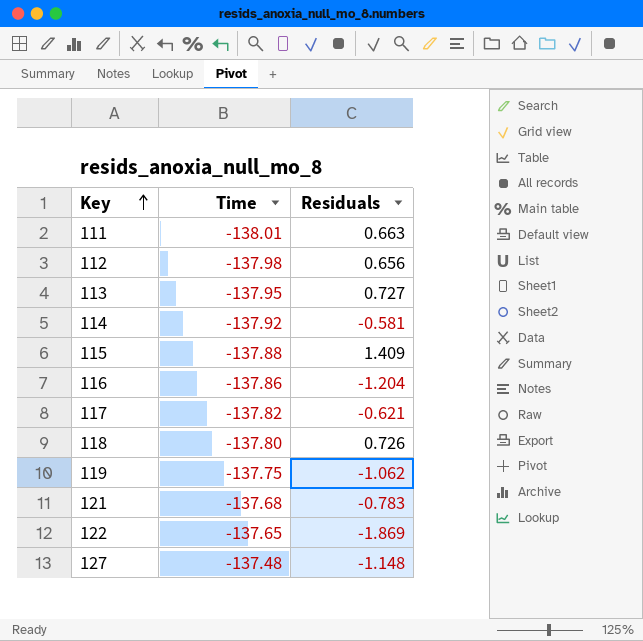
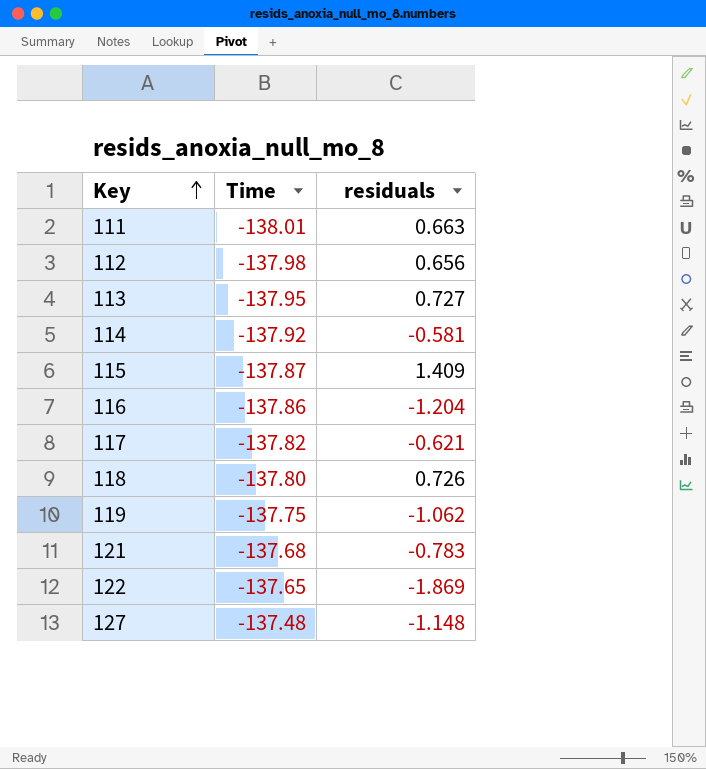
column name: Residuals -> residuals
115 | Time: -137.88 -> -137.87

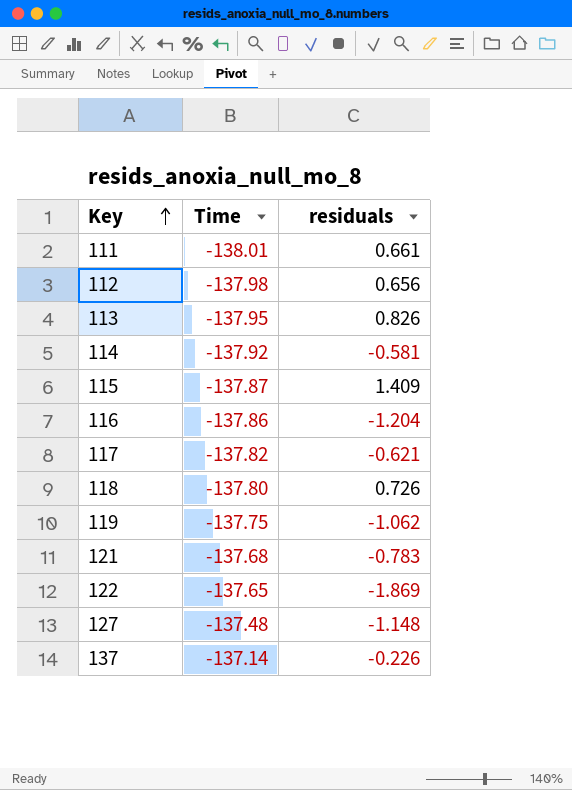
111 | residuals: 0.663 -> 0.661
113 | residuals: 0.727 -> 0.826
row 137: none -> -137.14 | -0.226

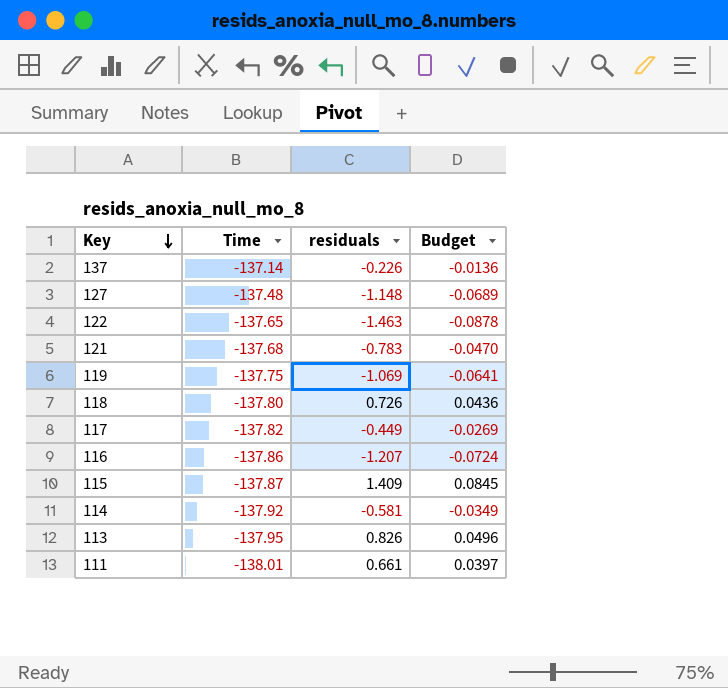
row order: Key ascending -> Key descending
column Budget | formula: none -> [residuals] * 0.06
row 112: -137.98 | 0.656 -> none
122 | residuals: -1.869 -> -1.463
119 | residuals: -1.062 -> -1.069
117 | residuals: -0.621 -> -0.449
116 | residuals: -1.204 -> -1.207

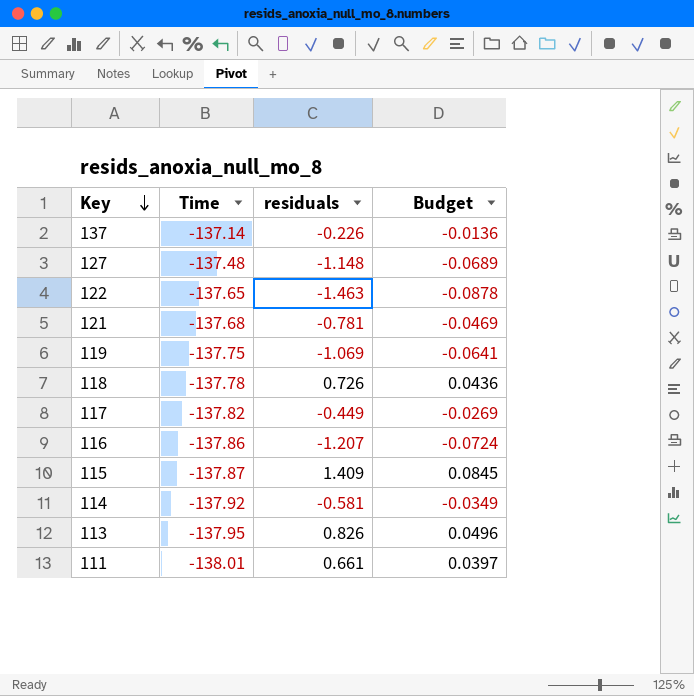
121 | residuals: -0.783 -> -0.781
121 | Budget: -0.0470 -> -0.0469
118 | Time: -137.80 -> -137.78

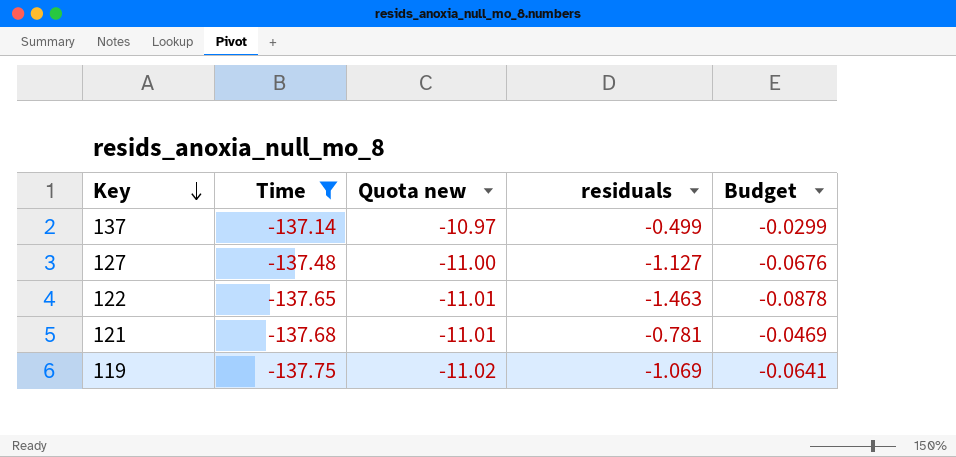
filter: none -> Time >= -137.75
column Quota new | formula: none -> [Time] * 0.08
137 | residuals: -0.226 -> -0.499
137 | Budget: -0.0136 -> -0.0299
127 | residuals: -1.148 -> -1.127
127 | Budget: -0.0689 -> -0.0676

